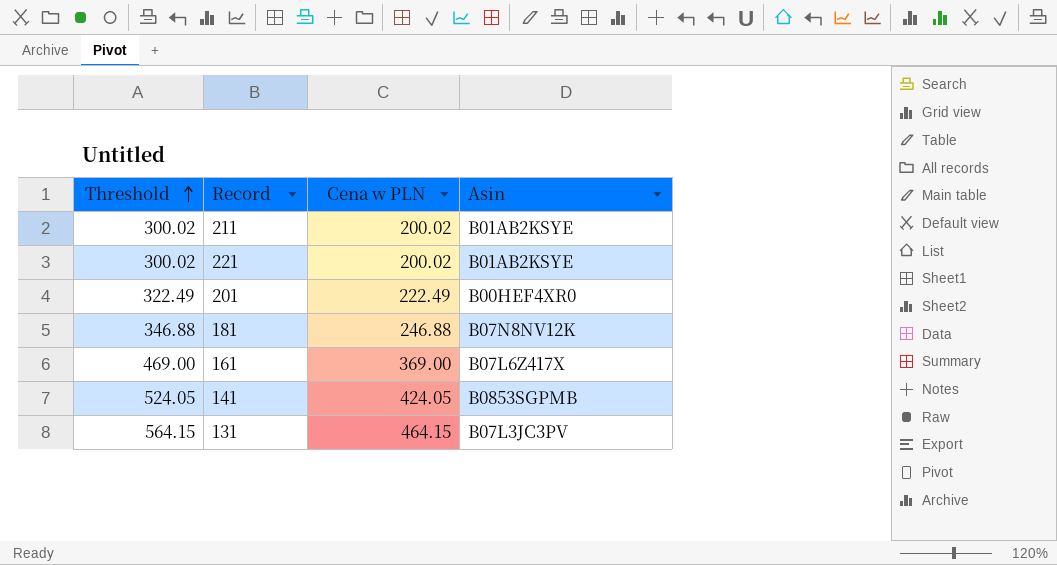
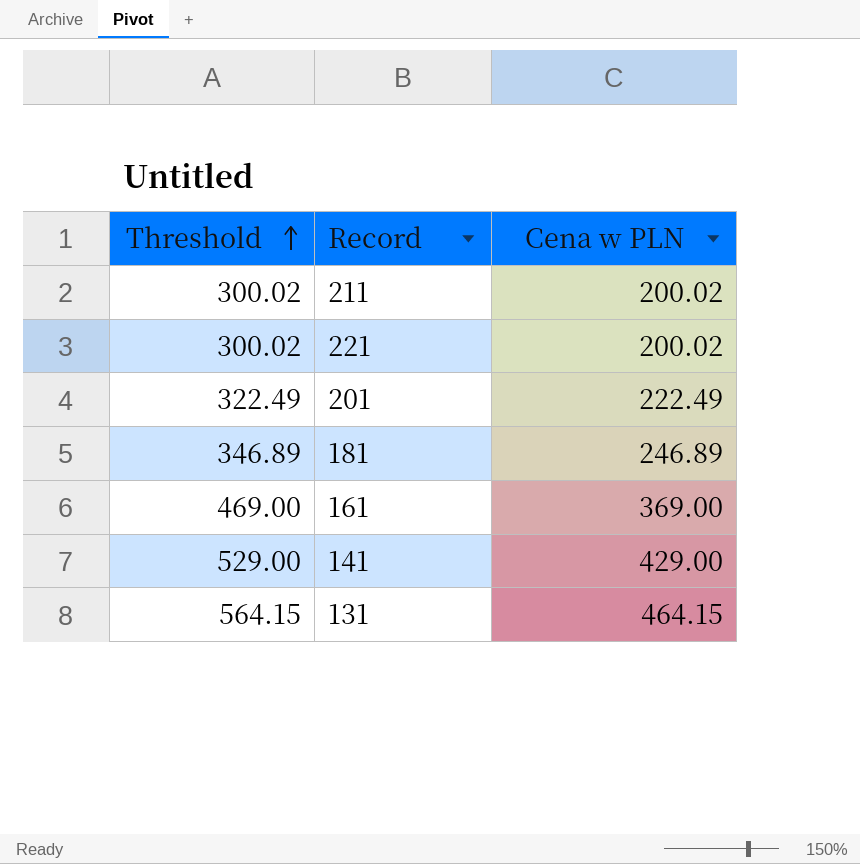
column Asin | position: 4 -> none
181 | Threshold: 346.88 -> 346.89
181 | Cena w PLN: 246.88 -> 246.89
141 | Threshold: 524.05 -> 529.00
141 | Cena w PLN: 424.05 -> 429.00

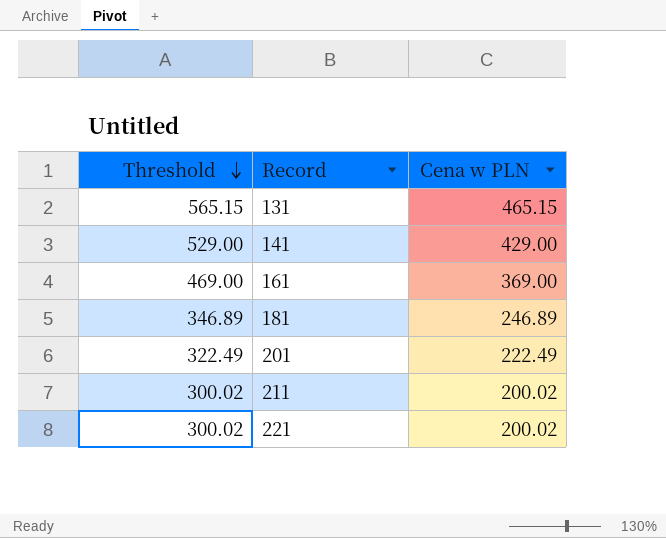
row order: Threshold ascending -> Threshold descending
131 | Threshold: 564.15 -> 565.15
131 | Cena w PLN: 464.15 -> 465.15

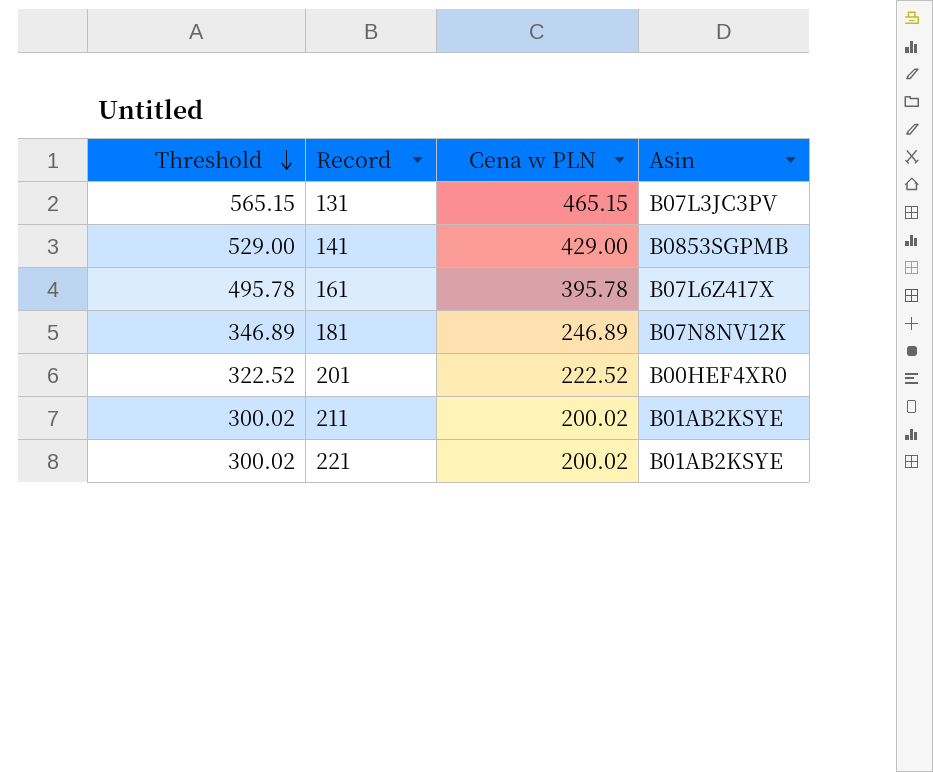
column Asin | position: none -> 4
161 | Threshold: 469.00 -> 495.78
161 | Cena w PLN: 369.00 -> 395.78
201 | Threshold: 322.49 -> 322.52
201 | Cena w PLN: 222.49 -> 222.52

